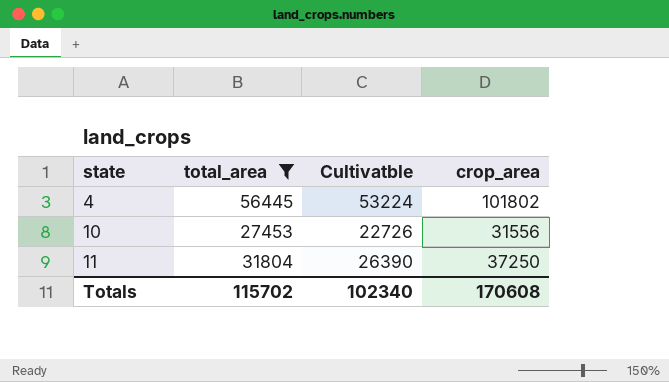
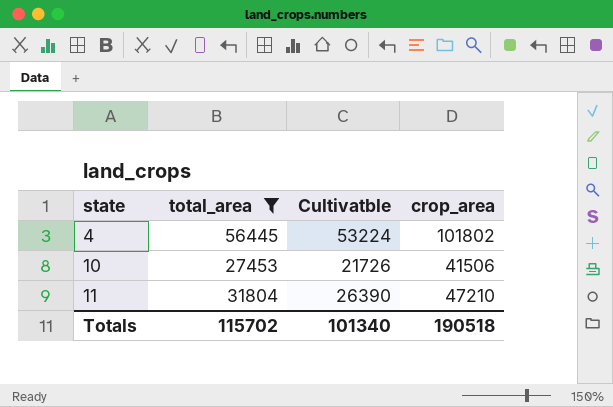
10 | Cultivatble: 22726 -> 21726
10 | crop_area: 31556 -> 41506
11 | crop_area: 37250 -> 47210
Totals | Cultivatble: 102340 -> 101340
Totals | crop_area: 170608 -> 190518

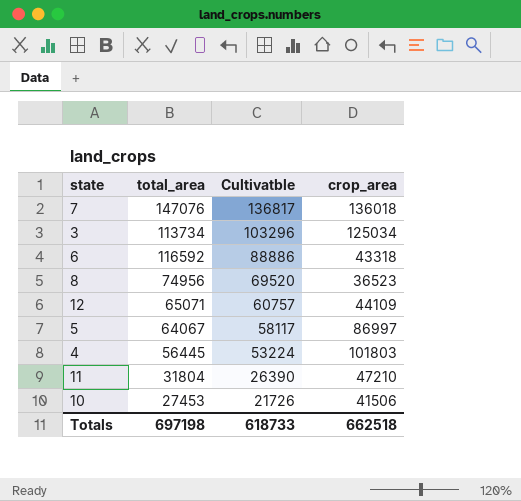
filter: total_area <= 56445 -> none
row order: state ascending -> Cultivatble descending
4 | crop_area: 101802 -> 101803
Totals | total_area: 115702 -> 697198
Totals | Cultivatble: 101340 -> 618733
Totals | crop_area: 190518 -> 662518

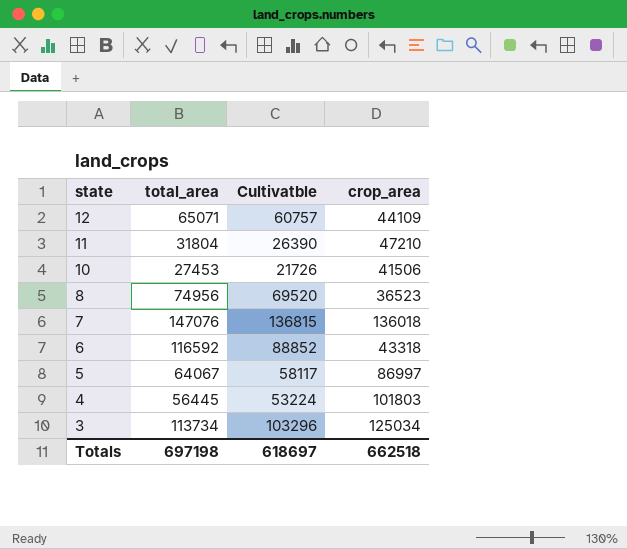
row order: Cultivatble descending -> state descending
7 | Cultivatble: 136817 -> 136815
6 | Cultivatble: 88886 -> 88852
Totals | Cultivatble: 618733 -> 618697

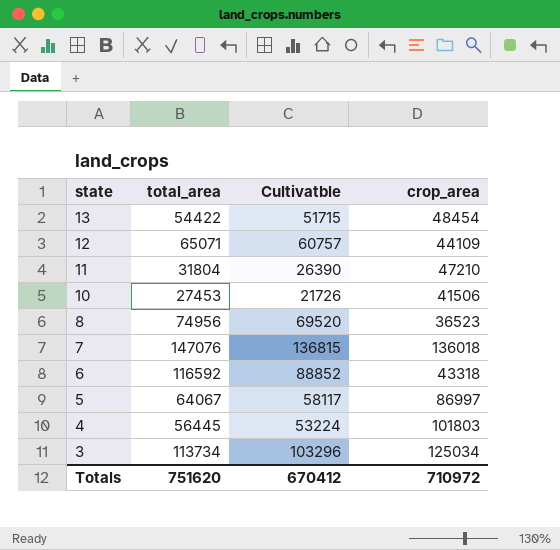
row 13: none -> 54422 | 51715 | 48454
Totals | total_area: 697198 -> 751620
Totals | Cultivatble: 618697 -> 670412
Totals | crop_area: 662518 -> 710972

